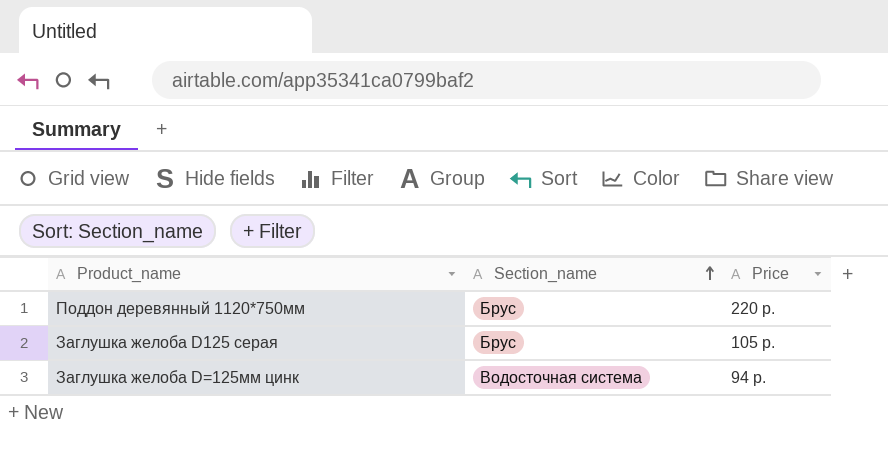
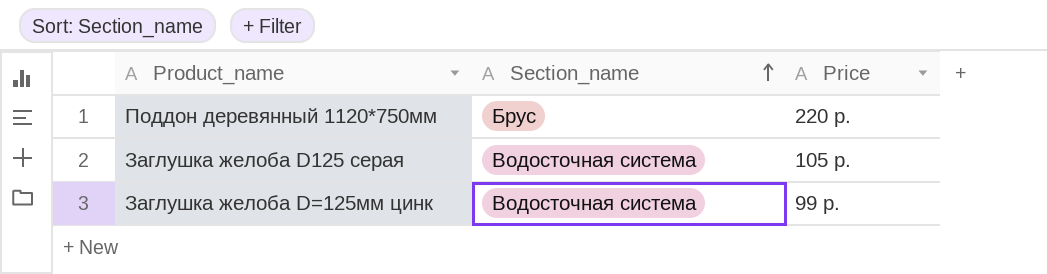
Заглушка желоба D125 серая | Section_name: Брус -> Водосточная система
Заглушка желоба D=125мм цинк | Price: 94 р. -> 99 р.

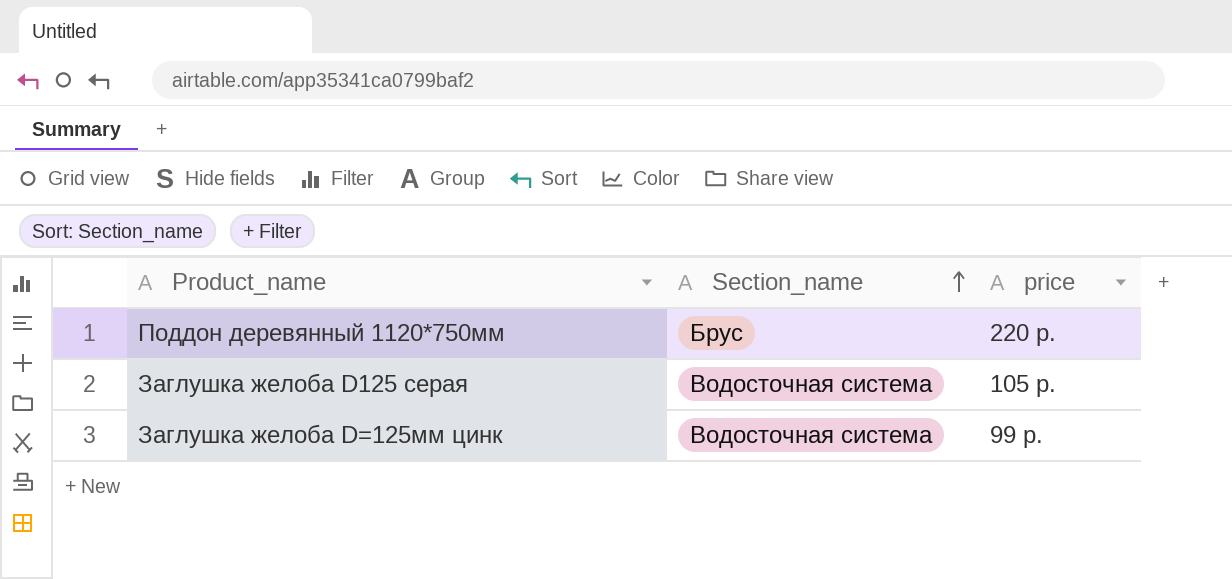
column name: Price -> price

